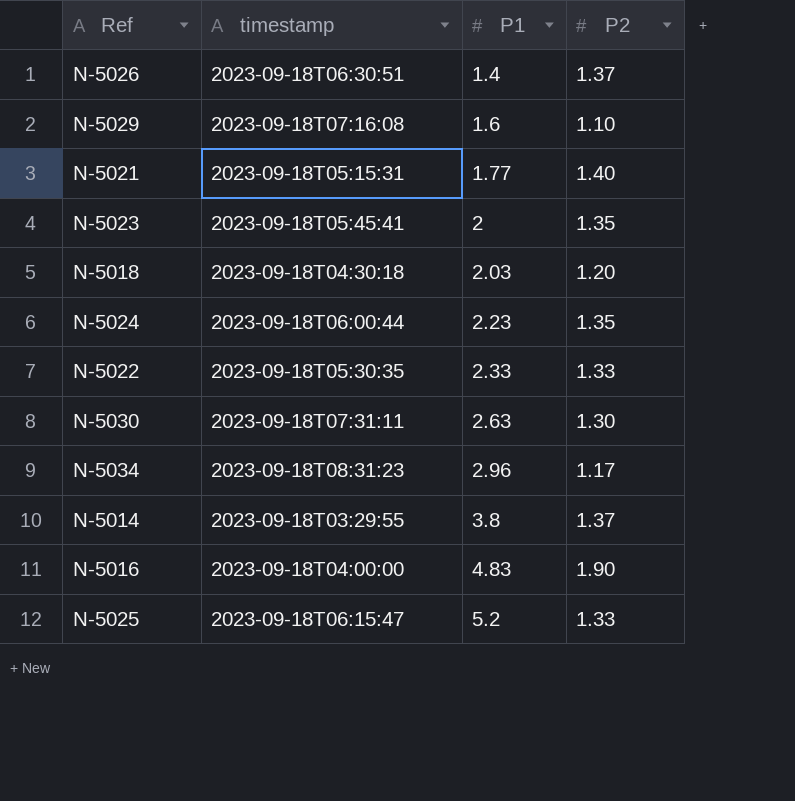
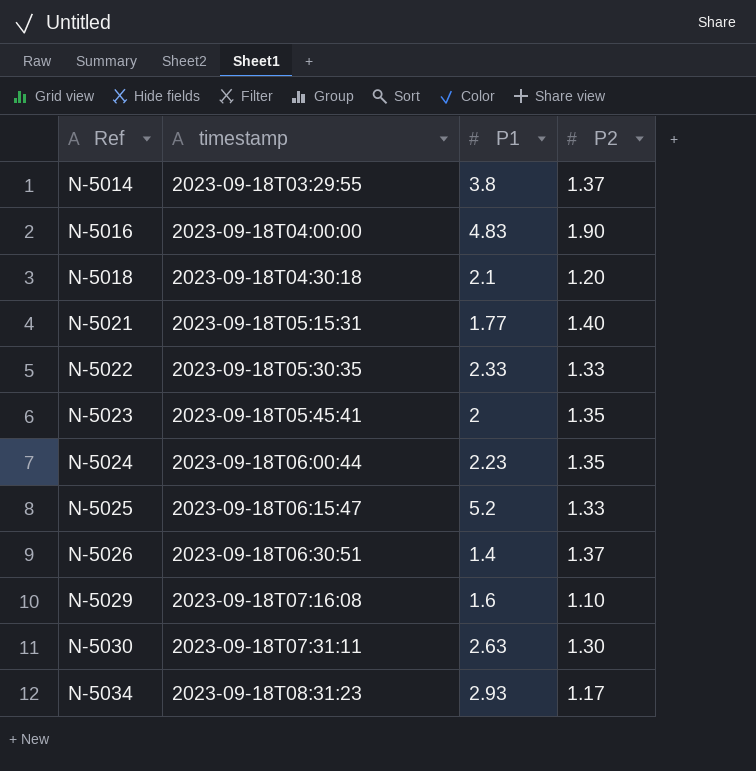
row order: P1 ascending -> Ref ascending
N-5018 | P1: 2.03 -> 2.1
N-5034 | P1: 2.96 -> 2.93

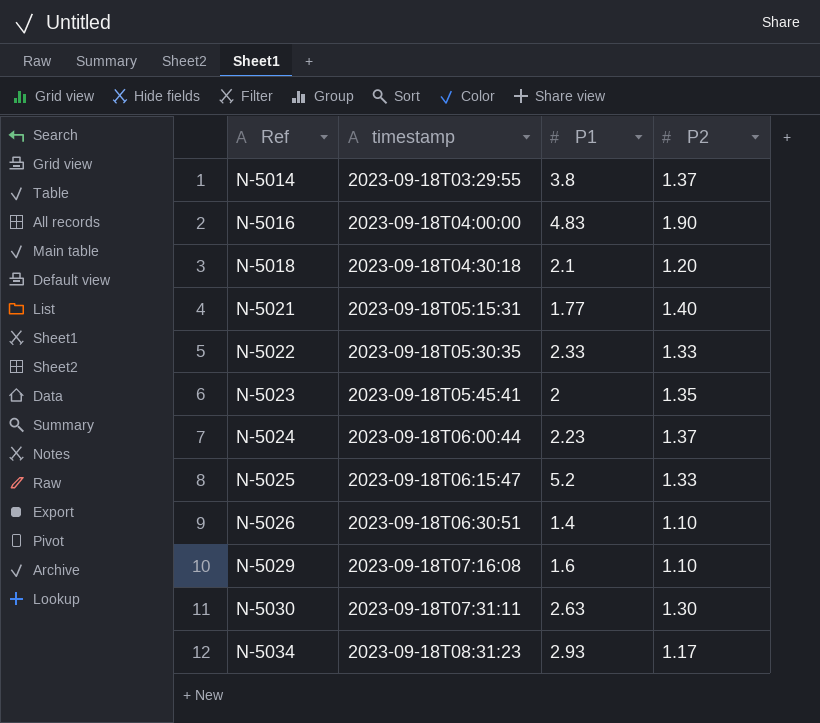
N-5024 | P2: 1.35 -> 1.37
N-5026 | P2: 1.37 -> 1.10

